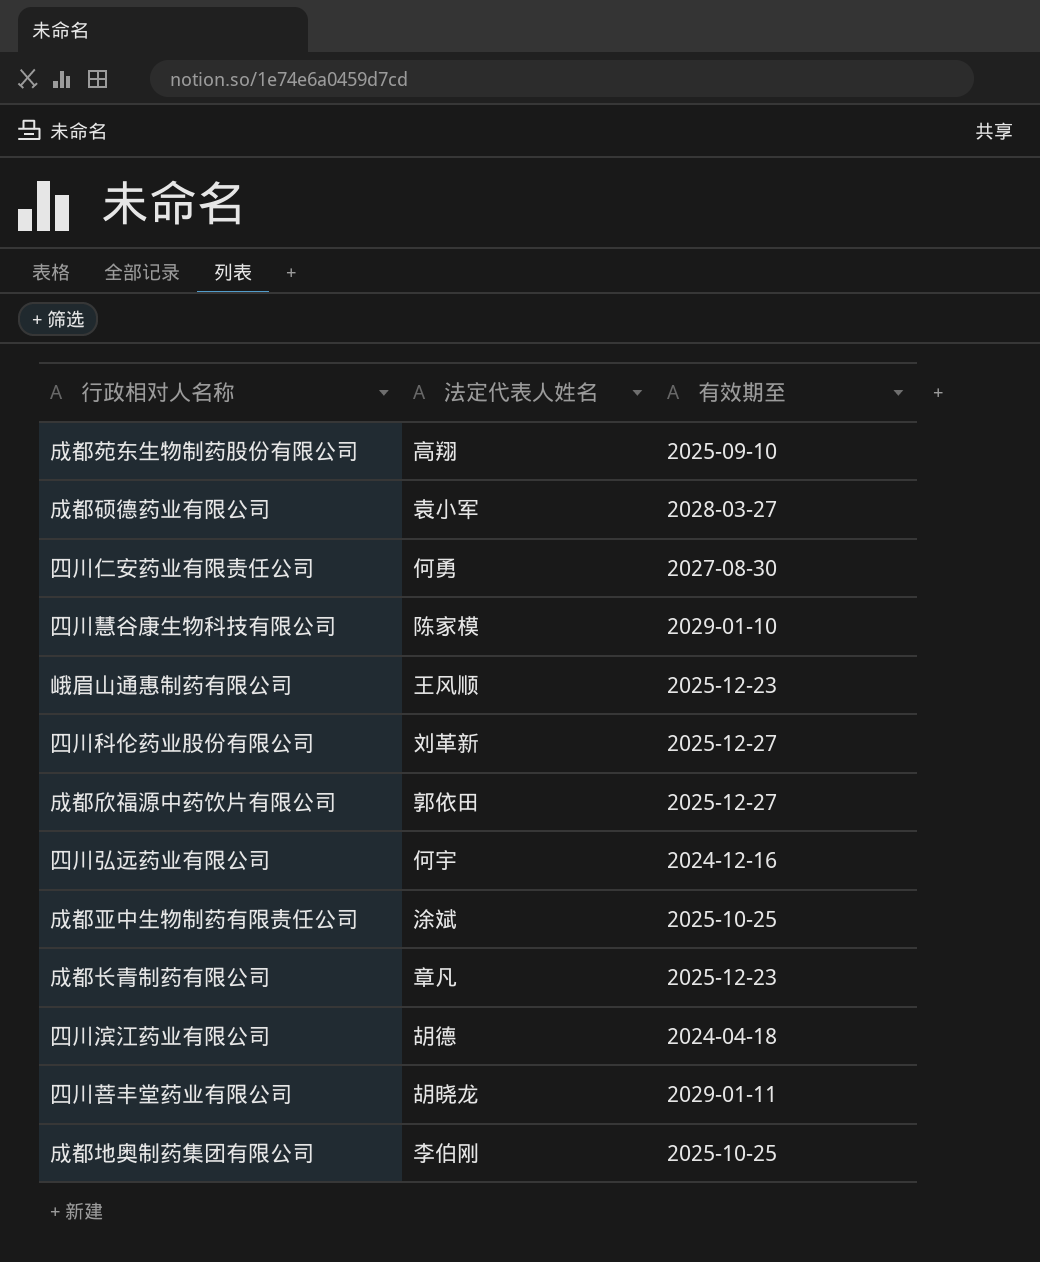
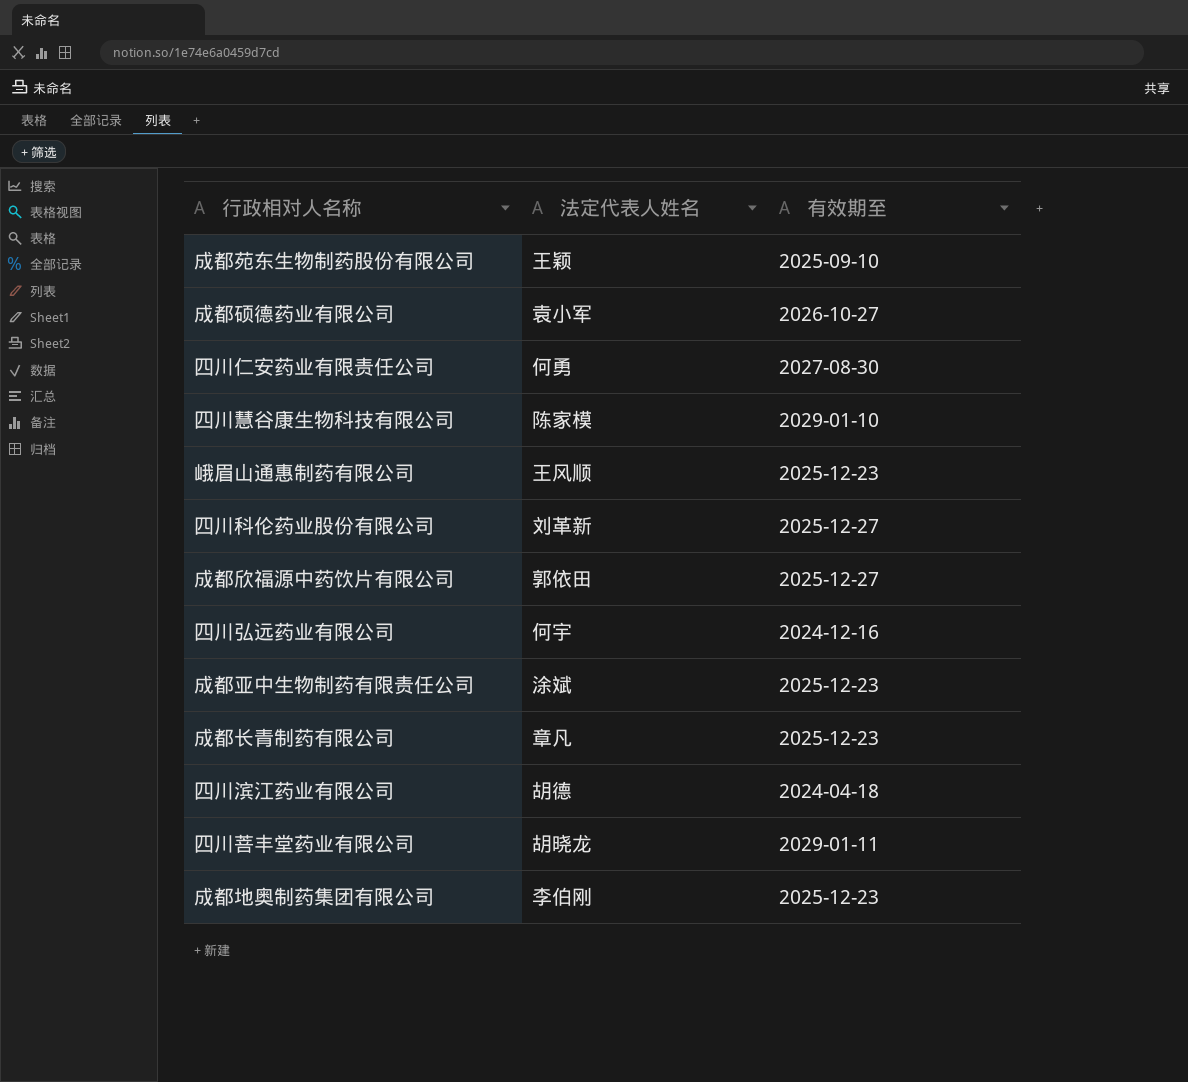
成都苑东生物制药股份有限公司 | 法定代表人姓名: 高翔 -> 王颖
成都硕德药业有限公司 | 有效期至: 2028-03-27 -> 2026-10-27
成都亚中生物制药有限责任公司 | 有效期至: 2025-10-25 -> 2025-12-23
成都地奥制药集团有限公司 | 有效期至: 2025-10-25 -> 2025-12-23

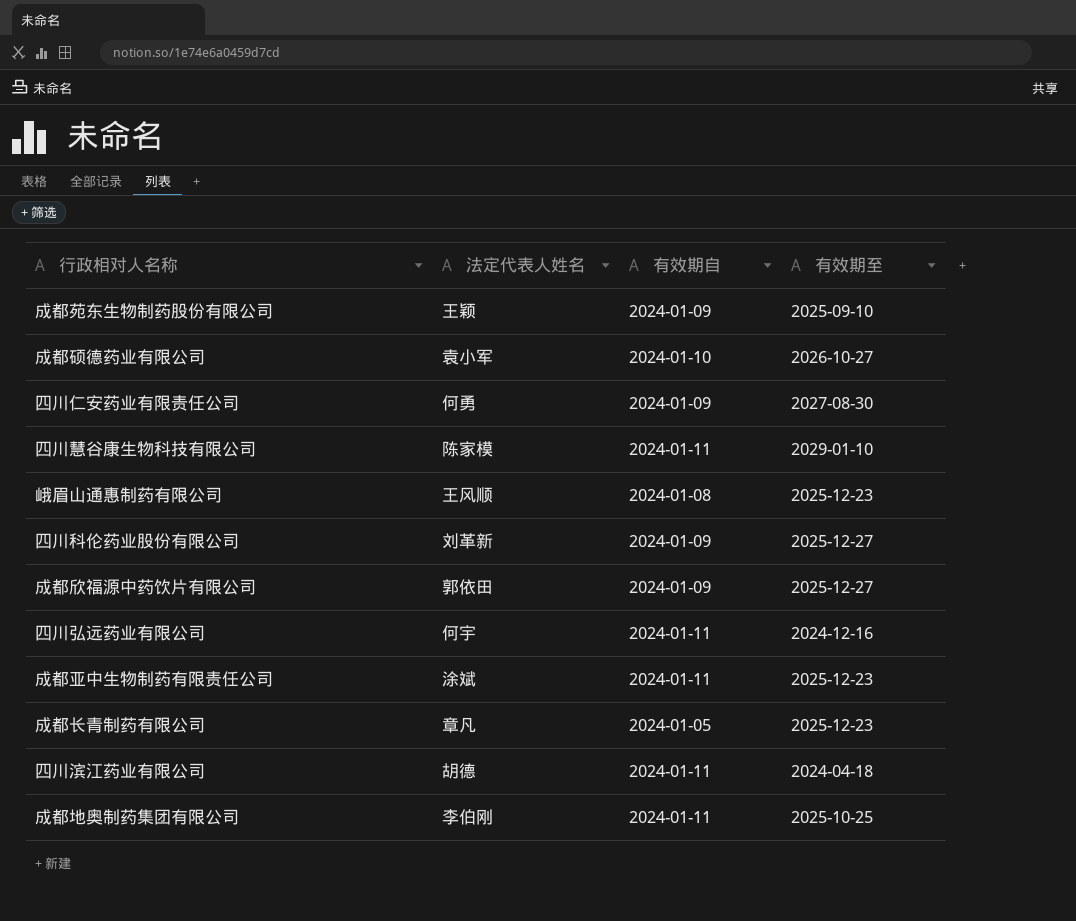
column 有效期自 | position: none -> 3
row 四川菩丰堂药业有限公司: 胡晓龙 | 2029-01-11 -> none
成都地奥制药集团有限公司 | 有效期至: 2025-12-23 -> 2025-10-25

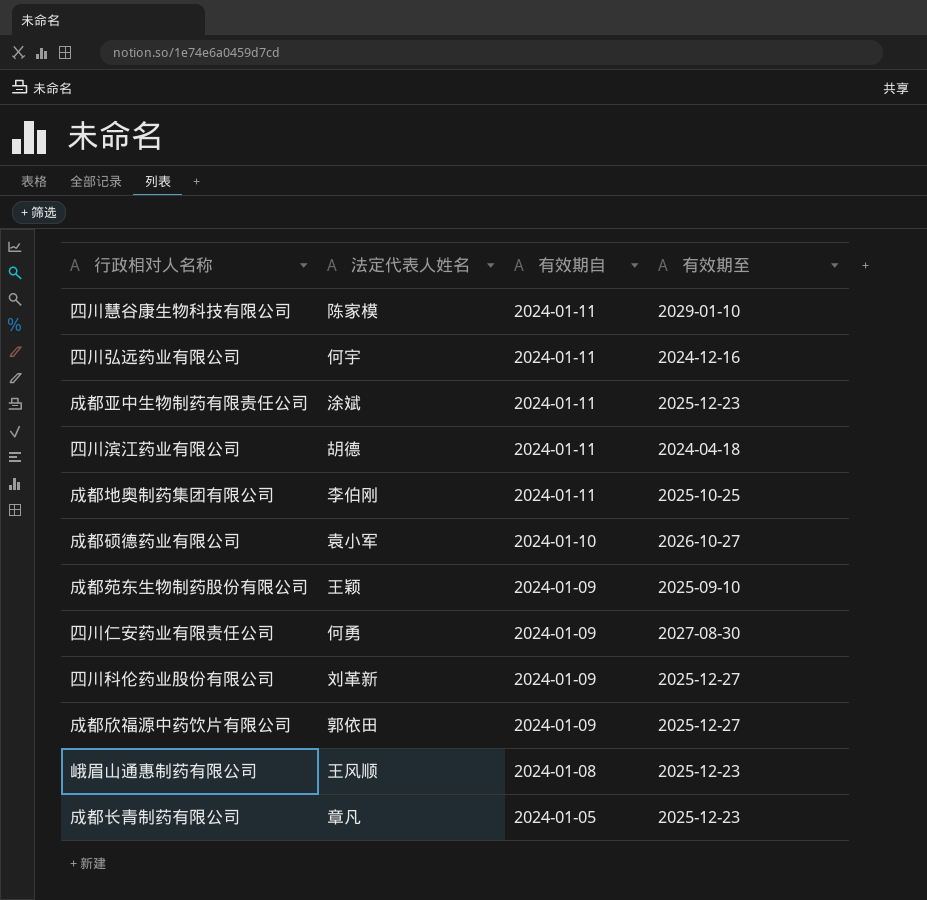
row order: none -> 有效期自 descending

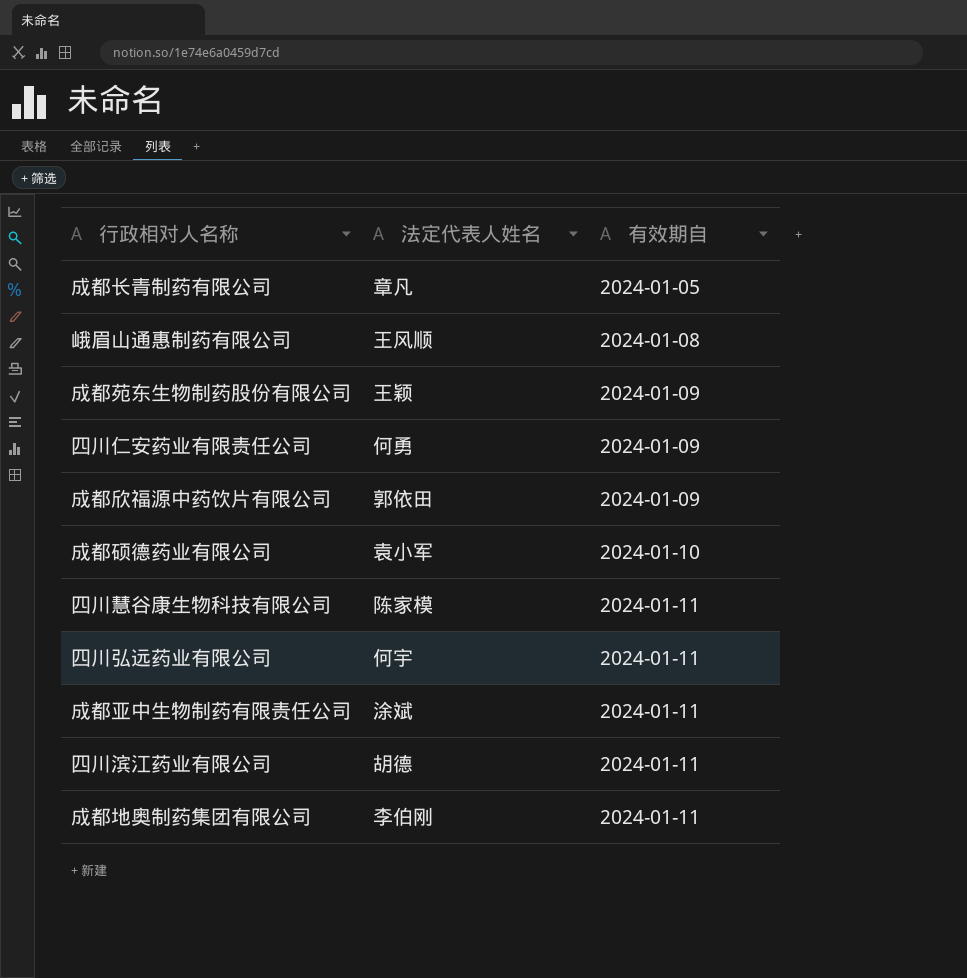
row order: 有效期自 descending -> 有效期自 ascending
column 有效期至 | position: 4 -> none
row 四川科伦药业股份有限公司: 刘革新 | 2024-01-09 | 2025-12-27 -> none

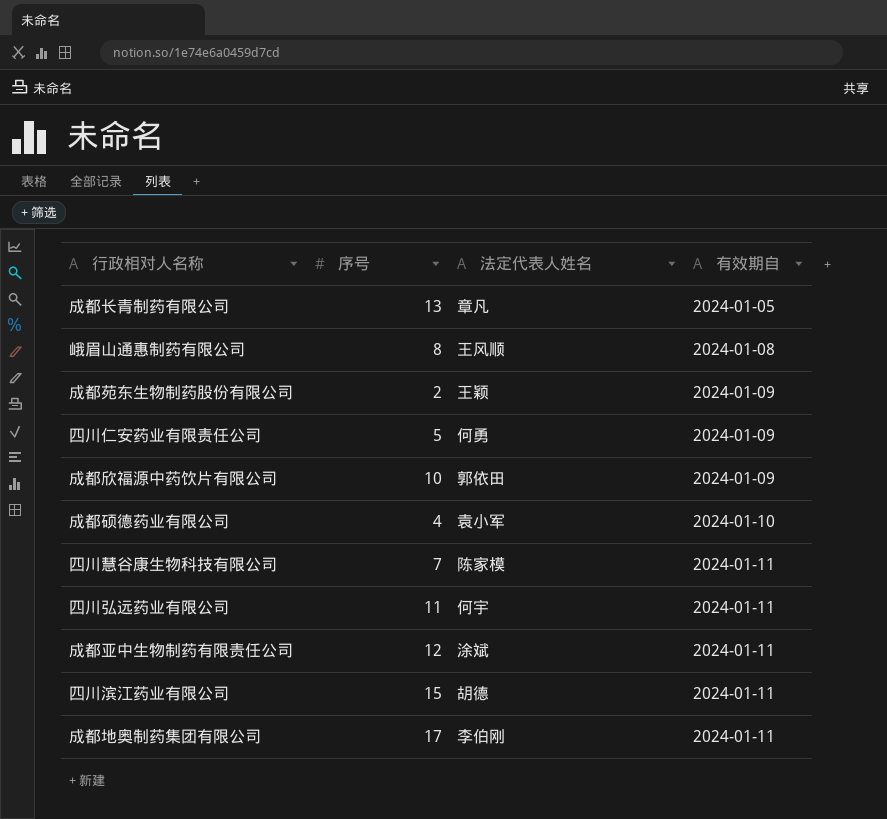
column 序号 | position: none -> 2

